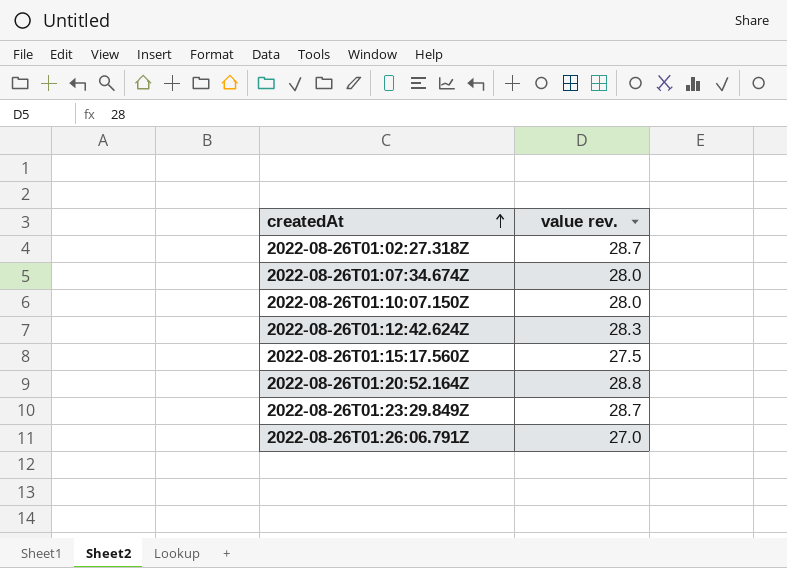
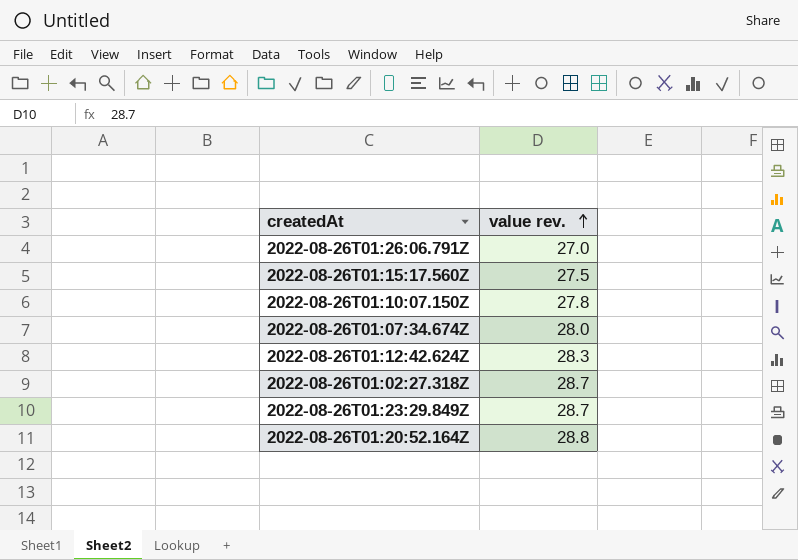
row order: createdAt ascending -> value rev. ascending
2022-08-26T01:10:07.150Z | value rev.: 28.0 -> 27.8

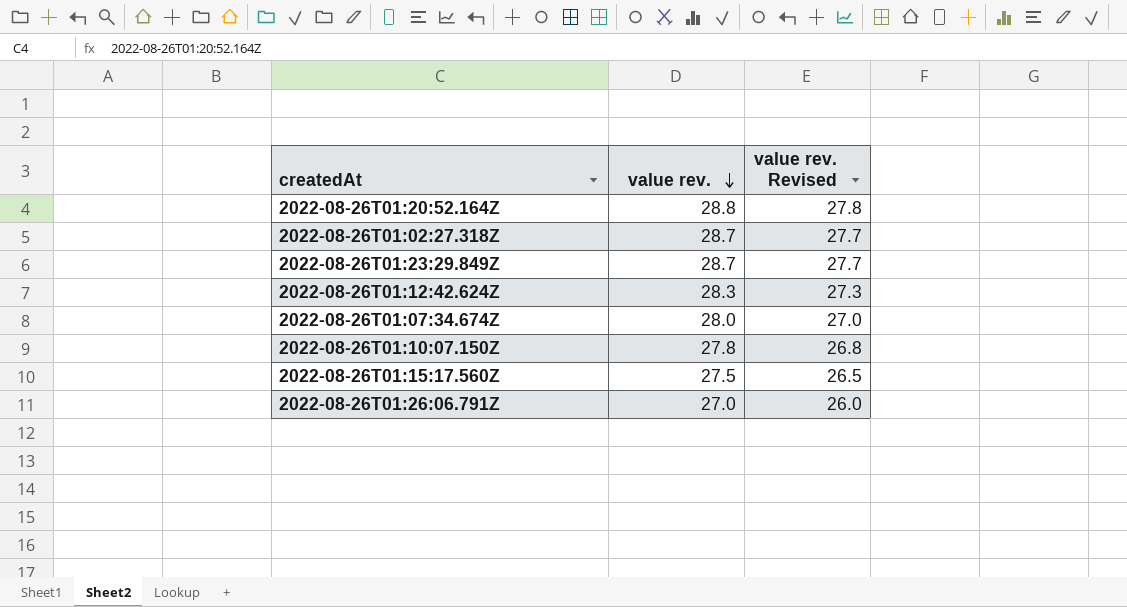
row order: value rev. ascending -> value rev. descending
column value rev. Revised | formula: none -> [value rev.] - 1

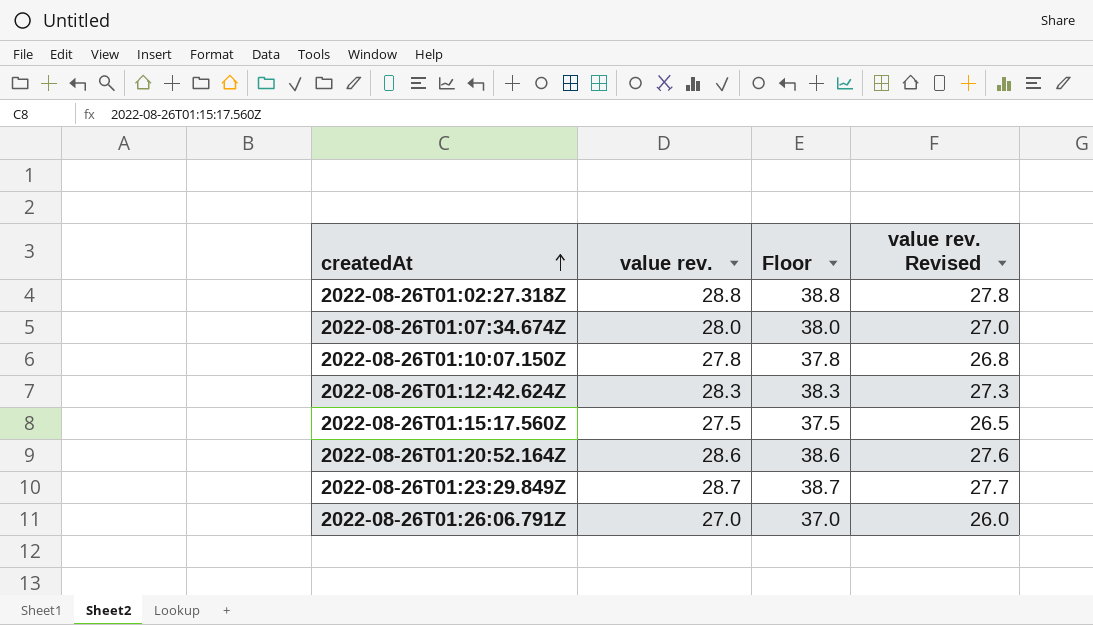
row order: value rev. descending -> createdAt ascending
column Floor | formula: none -> [value rev.] + 10
2022-08-26T01:02:27.318Z | value rev.: 28.7 -> 28.8
2022-08-26T01:02:27.318Z | value rev. Revised: 27.7 -> 27.8
2022-08-26T01:20:52.164Z | value rev.: 28.8 -> 28.6
2022-08-26T01:20:52.164Z | value rev. Revised: 27.8 -> 27.6

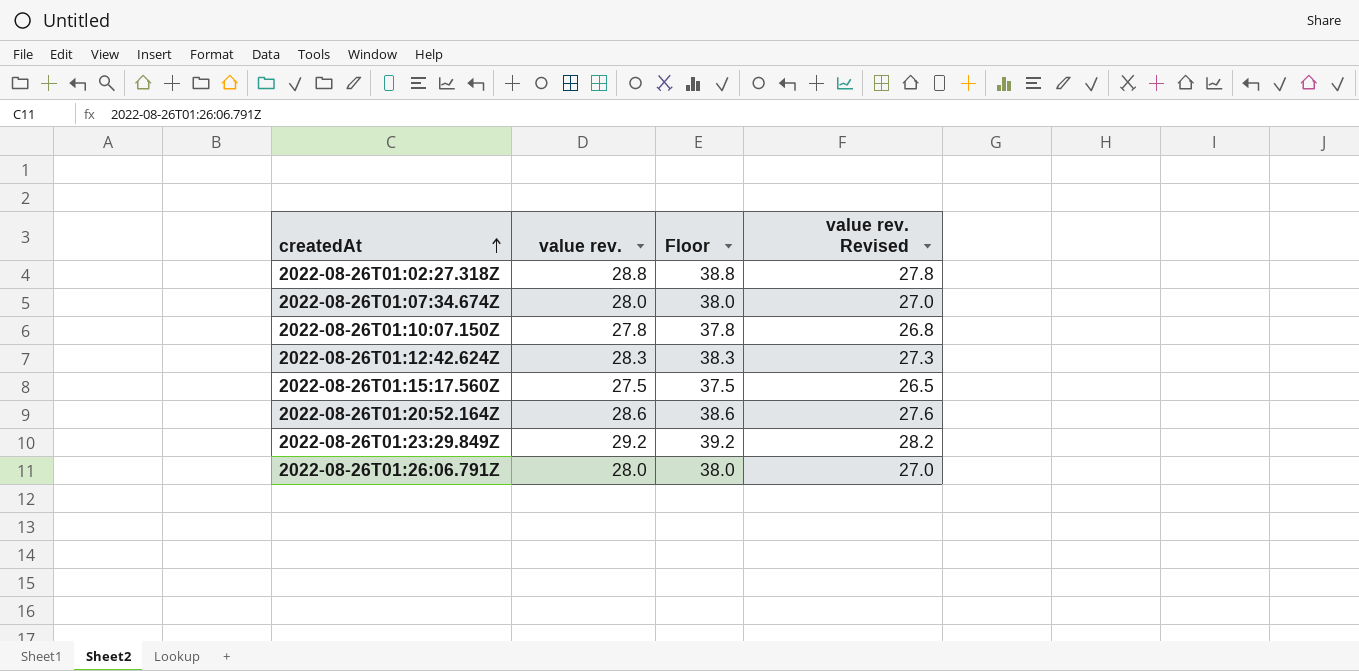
2022-08-26T01:23:29.849Z | value rev.: 28.7 -> 29.2
2022-08-26T01:23:29.849Z | Floor: 38.7 -> 39.2
2022-08-26T01:23:29.849Z | value rev. Revised: 27.7 -> 28.2
2022-08-26T01:26:06.791Z | value rev.: 27.0 -> 28.0
2022-08-26T01:26:06.791Z | Floor: 37.0 -> 38.0
2022-08-26T01:26:06.791Z | value rev. Revised: 26.0 -> 27.0

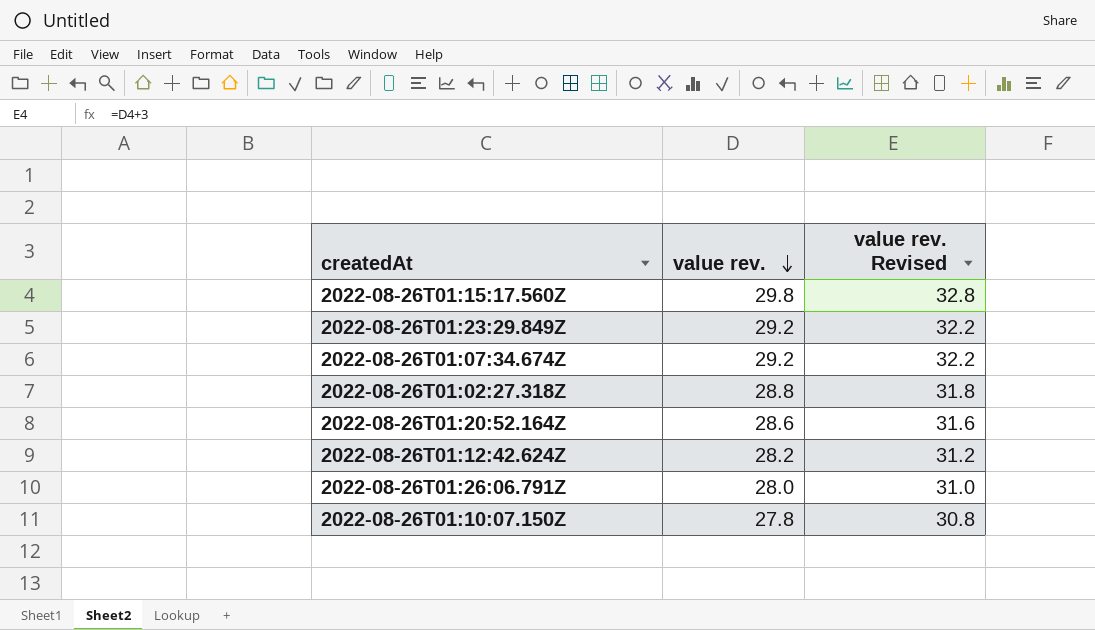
row order: createdAt ascending -> value rev. descending
column Floor | formula: [value rev.] + 10 -> none
column value rev. Revised | formula: [value rev.] - 1 -> [value rev.] + 3
2022-08-26T01:15:17.560Z | value rev.: 27.5 -> 29.8
2022-08-26T01:07:34.674Z | value rev.: 28.0 -> 29.2
2022-08-26T01:12:42.624Z | value rev.: 28.3 -> 28.2

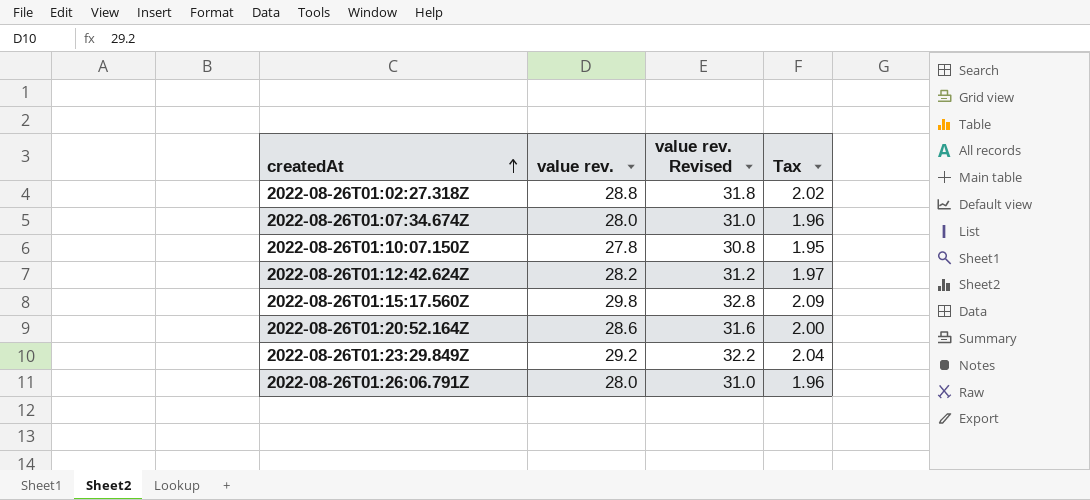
row order: value rev. descending -> createdAt ascending
column Tax | formula: none -> [value rev.] * 0.07
2022-08-26T01:07:34.674Z | value rev.: 29.2 -> 28.0
2022-08-26T01:07:34.674Z | value rev. Revised: 32.2 -> 31.0

